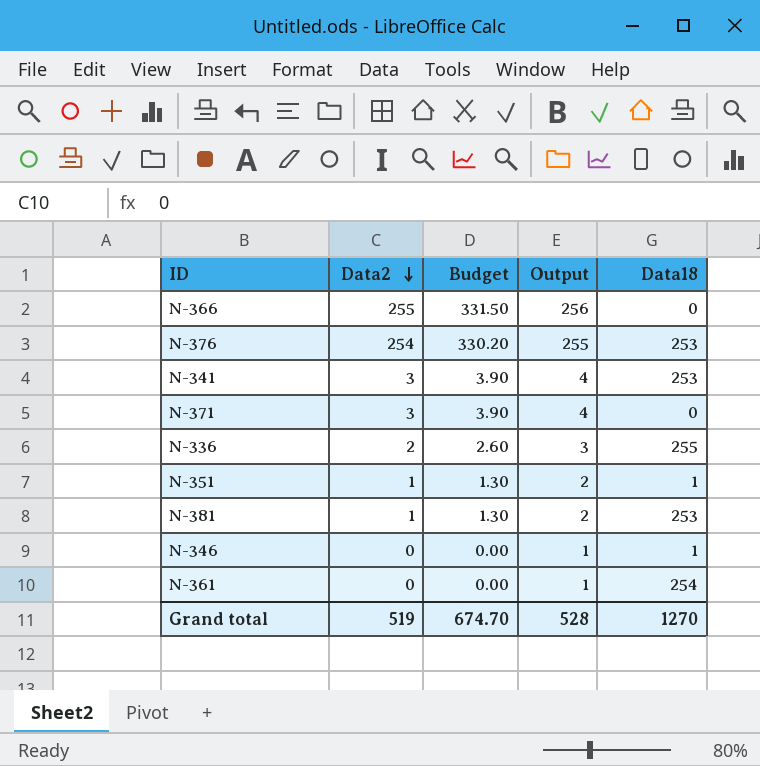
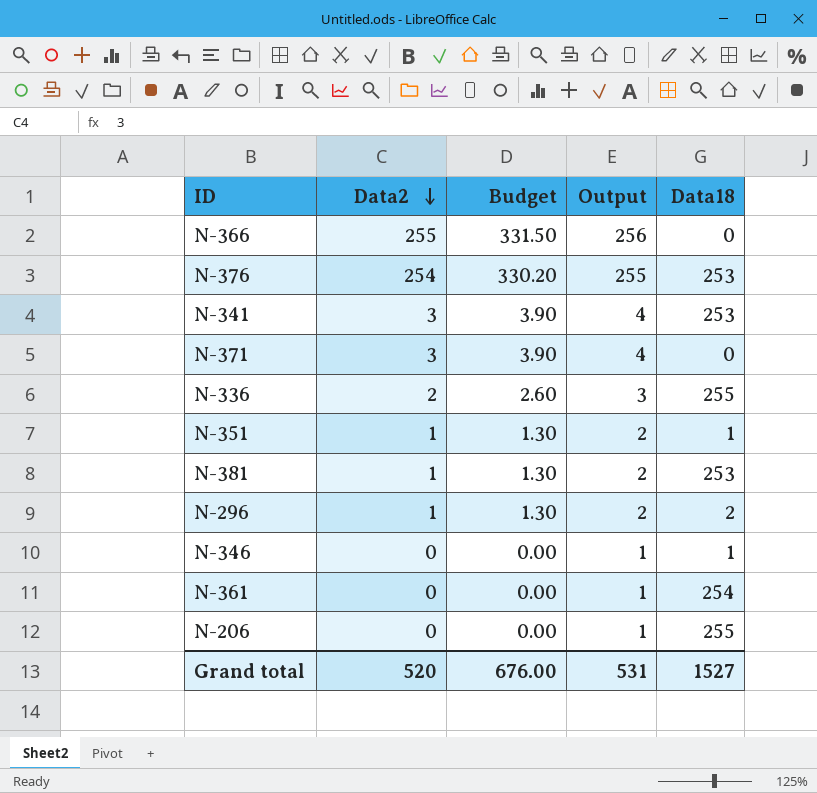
row N-296: none -> 1 | 1.30 | 2 | 2
row N-206: none -> 0 | 0.00 | 1 | 255
Grand total | Data2: 519 -> 520
Grand total | Budget: 674.70 -> 676.00
Grand total | Output: 528 -> 531
Grand total | Data18: 1270 -> 1527

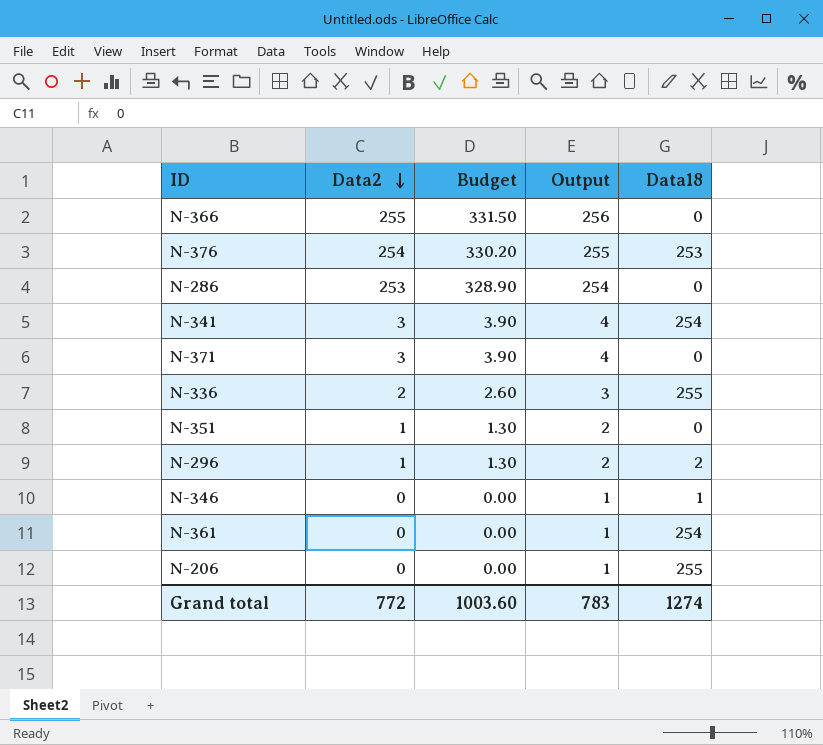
row N-381: 1 | 1.30 | 2 | 253 -> none
row N-286: none -> 253 | 328.90 | 254 | 0
N-341 | Data18: 253 -> 254
N-351 | Data18: 1 -> 0
Grand total | Data2: 520 -> 772
Grand total | Budget: 676.00 -> 1003.60
Grand total | Output: 531 -> 783
Grand total | Data18: 1527 -> 1274

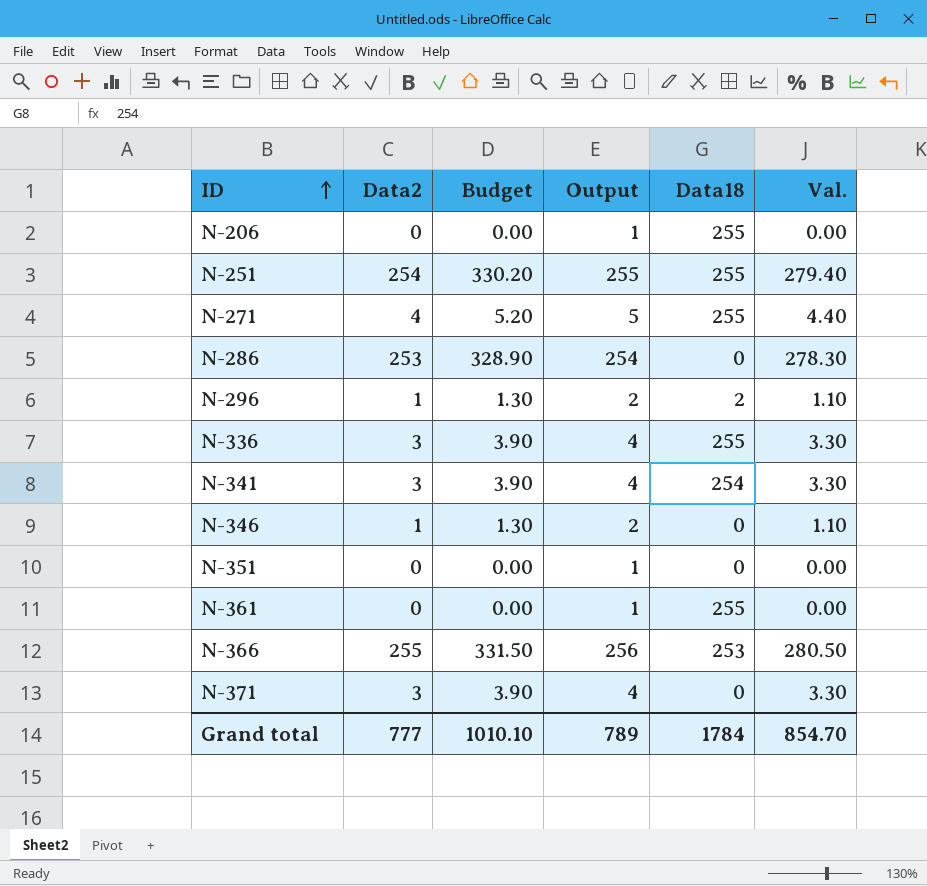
row order: Data2 descending -> ID ascending
column Val. | formula: none -> [Data2] * 1.1
row N-376: 254 | 330.20 | 255 | 253 -> none
row N-251: none -> 254 | 330.20 | 255 | 255 | 279.40
row N-271: none -> 4 | 5.20 | 5 | 255 | 4.40
N-336 | Data2: 2 -> 3
N-336 | Budget: 2.60 -> 3.90
N-336 | Output: 3 -> 4
N-346 | Data2: 0 -> 1
N-346 | Budget: 0.00 -> 1.30
N-346 | Output: 1 -> 2
N-346 | Data18: 1 -> 0
N-351 | Data2: 1 -> 0
N-351 | Budget: 1.30 -> 0.00
N-351 | Output: 2 -> 1
N-361 | Data18: 254 -> 255
N-366 | Data18: 0 -> 253
Grand total | Data2: 772 -> 777
Grand total | Budget: 1003.60 -> 1010.10
Grand total | Output: 783 -> 789
Grand total | Data18: 1274 -> 1784

